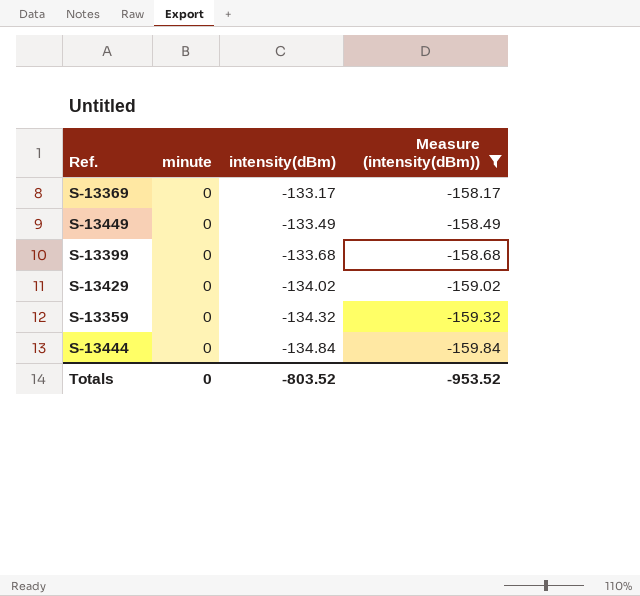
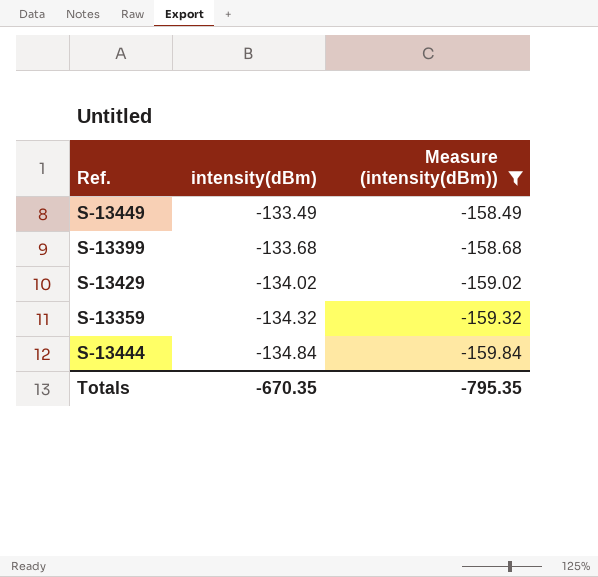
column minute | position: 2 -> none
row S-13369: 0 | -133.17 | -158.17 -> none
Totals | intensity(dBm): -803.52 -> -670.35
Totals | Measure (intensity(dBm)): -953.52 -> -795.35

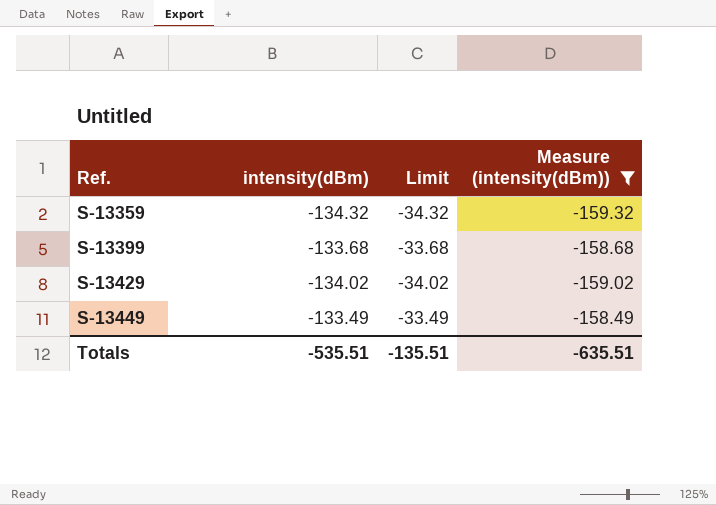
row order: intensity(dBm) descending -> Ref. ascending
column Limit | formula: none -> [intensity(dBm)] + 100
row S-13444: -134.84 | -159.84 -> none
Totals | intensity(dBm): -670.35 -> -535.51
Totals | Measure (intensity(dBm)): -795.35 -> -635.51

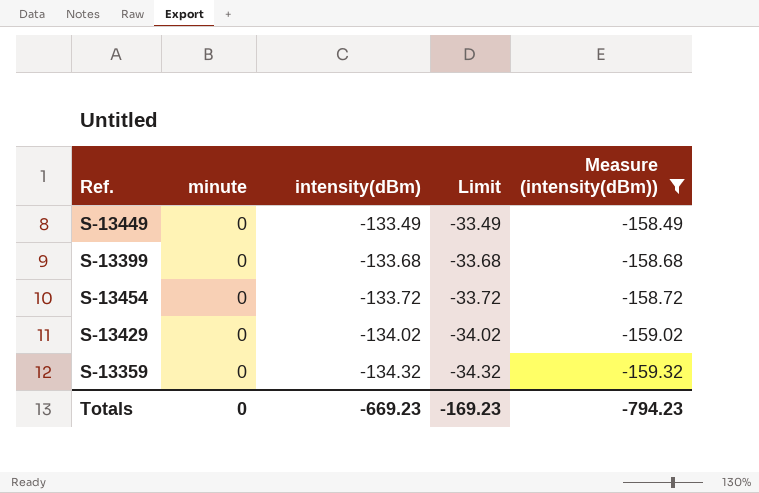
row order: Ref. ascending -> intensity(dBm) descending
column minute | position: none -> 2
row S-13454: none -> 0 | -133.72 | -33.72 | -158.72
Totals | intensity(dBm): -535.51 -> -669.23
Totals | Limit: -135.51 -> -169.23
Totals | Measure (intensity(dBm)): -635.51 -> -794.23

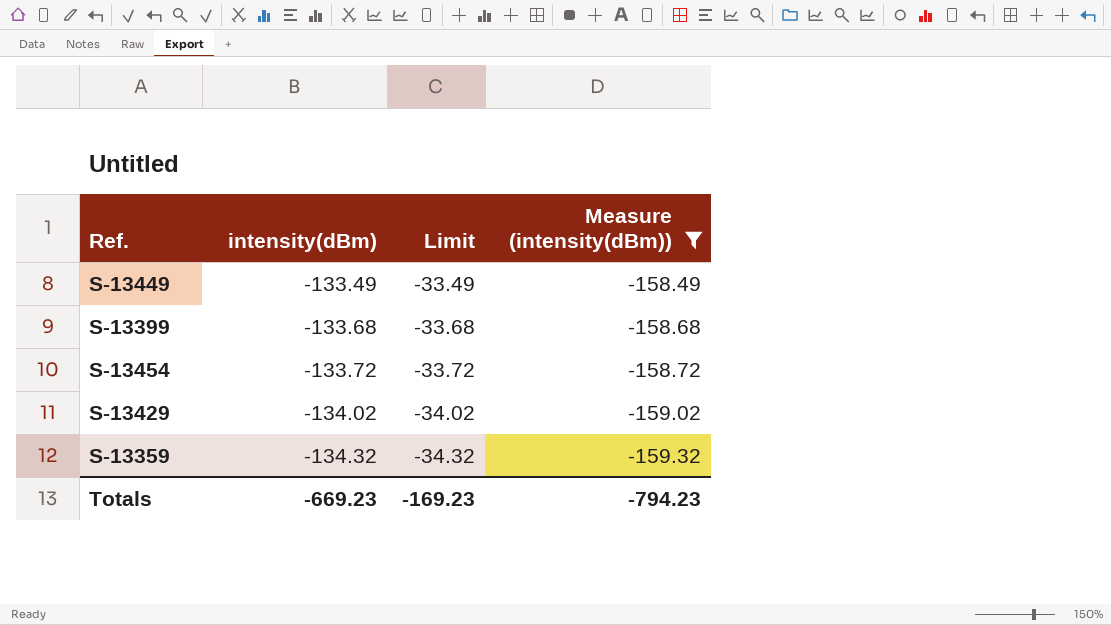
column minute | position: 2 -> none

